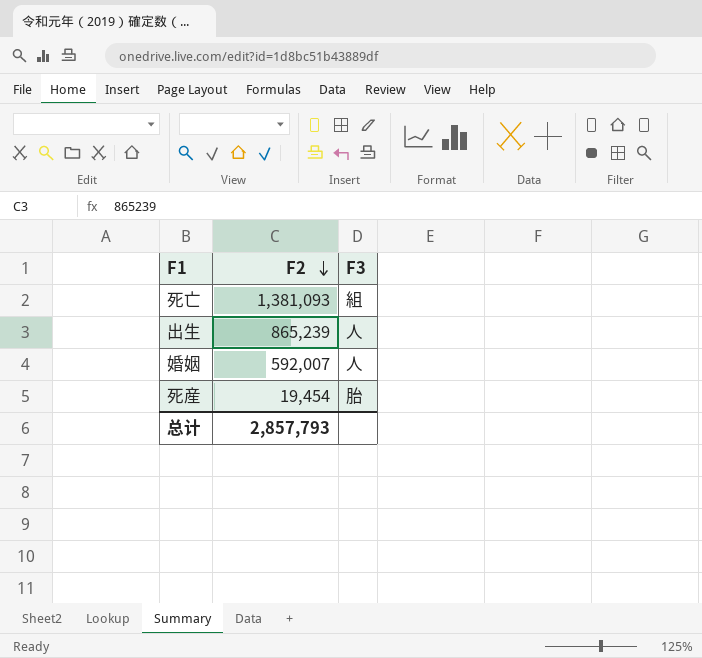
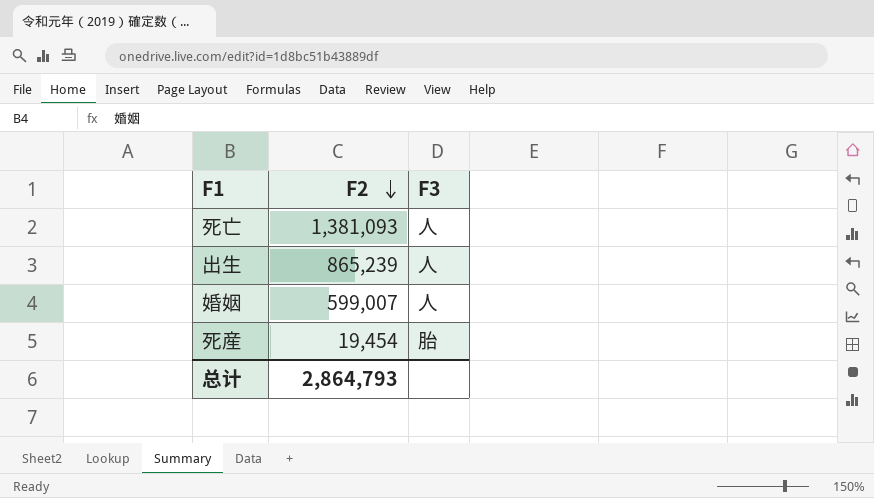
死亡 | F3: 組 -> 人
婚姻 | F2: 592,007 -> 599,007
总计 | F2: 2,857,793 -> 2,864,793

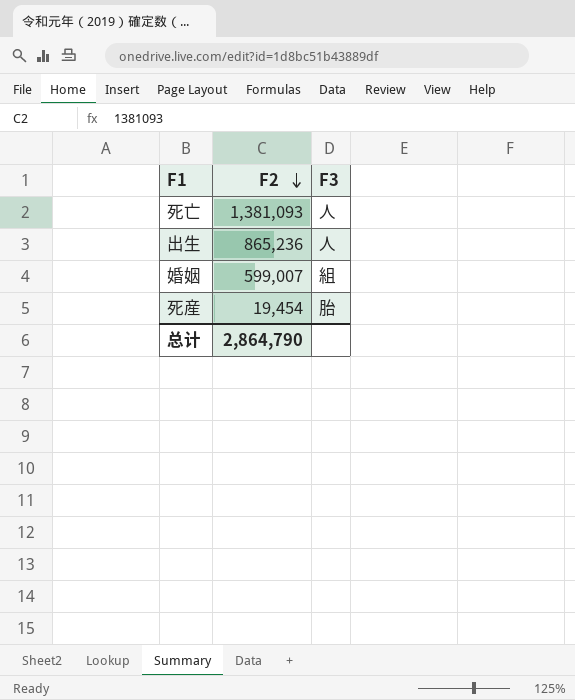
出生 | F2: 865,239 -> 865,236
婚姻 | F3: 人 -> 組
总计 | F2: 2,864,793 -> 2,864,790

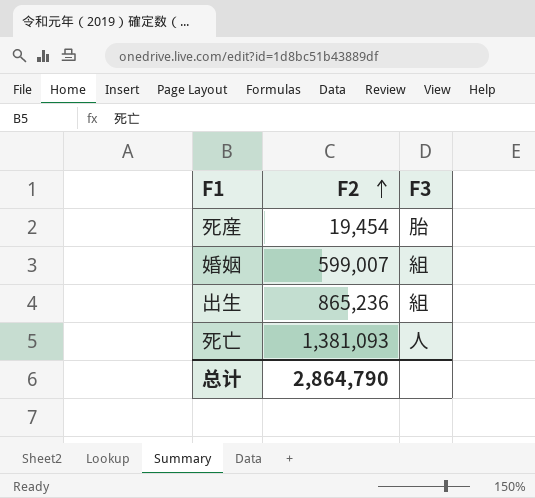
row order: F2 descending -> F2 ascending
出生 | F3: 人 -> 組

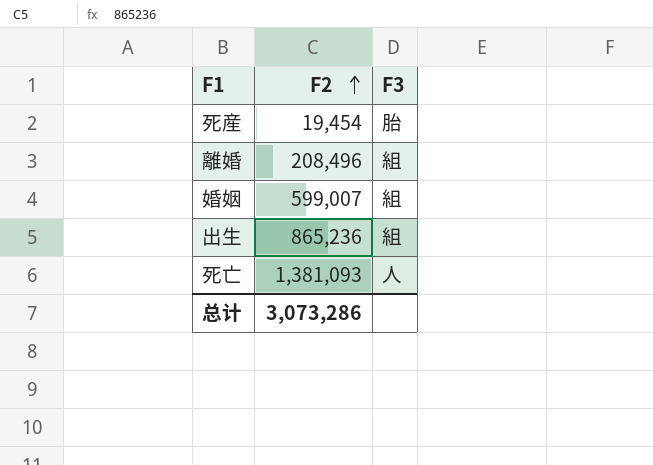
row 離婚: none -> 208,496 | 組
总计 | F2: 2,864,790 -> 3,073,286

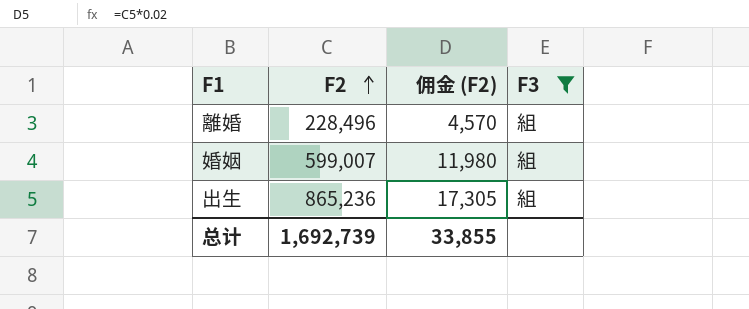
filter: none -> F3 = 組
column 佣金 (F2) | formula: none -> [F2] * 0.02
離婚 | F2: 208,496 -> 228,496
总计 | F2: 3,073,286 -> 1,692,739

